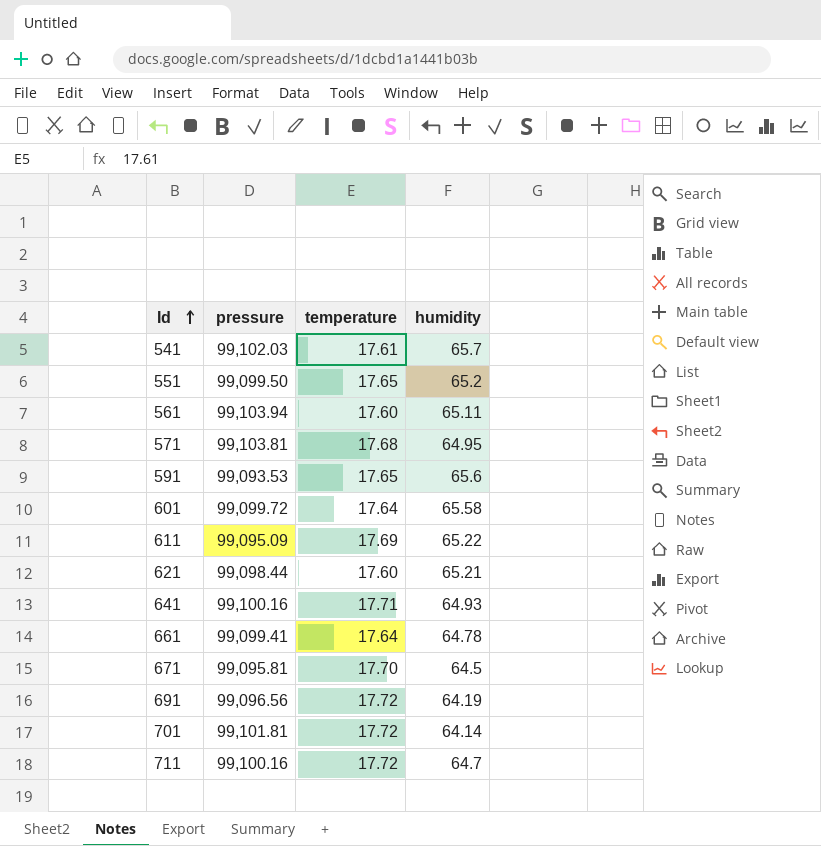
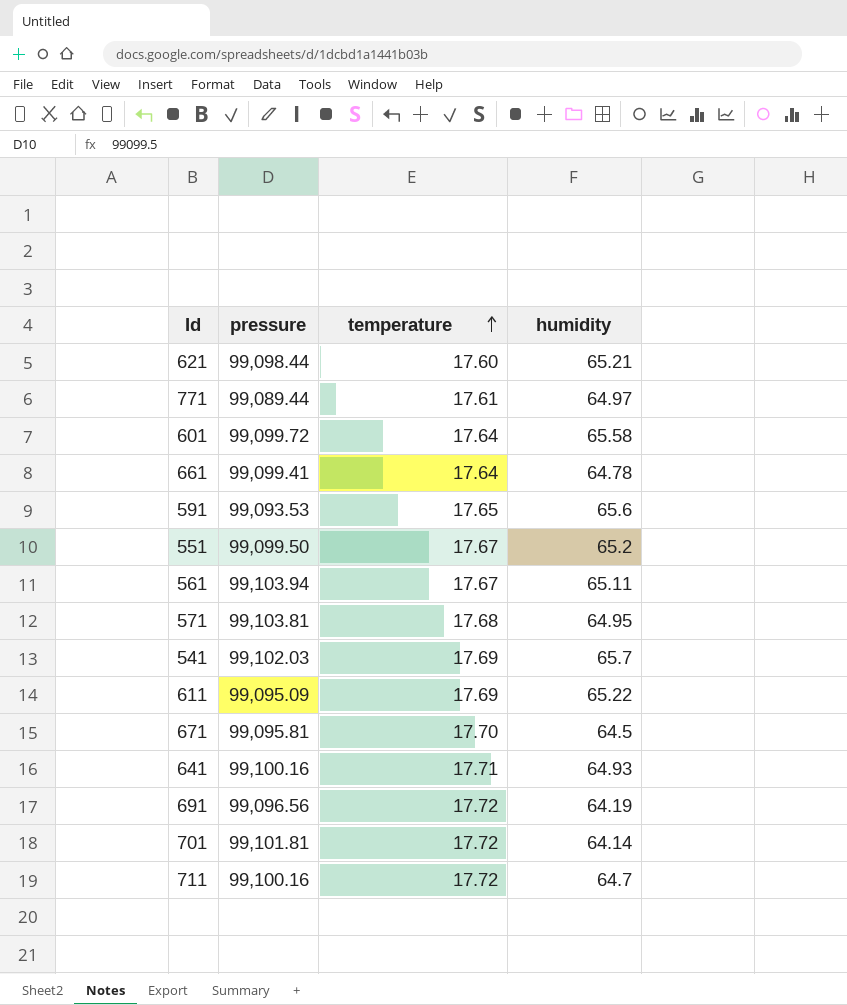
row order: Id ascending -> temperature ascending
row 771: none -> 99,089.44 | 17.61 | 64.97
551 | temperature: 17.65 -> 17.67
561 | temperature: 17.60 -> 17.67
541 | temperature: 17.61 -> 17.69

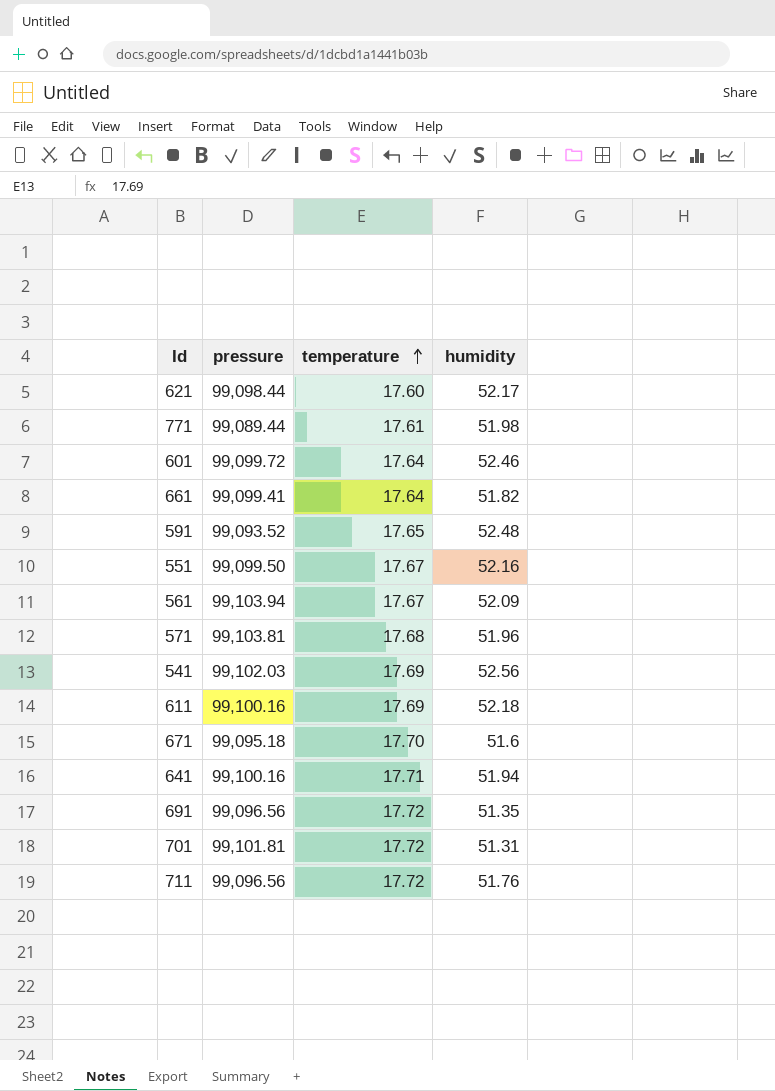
621 | humidity: 65.21 -> 52.17
771 | humidity: 64.97 -> 51.98
601 | humidity: 65.58 -> 52.46
661 | humidity: 64.78 -> 51.82
591 | pressure: 99,093.53 -> 99,093.52
591 | humidity: 65.6 -> 52.48
551 | humidity: 65.2 -> 52.16
561 | humidity: 65.11 -> 52.09
571 | humidity: 64.95 -> 51.96
541 | humidity: 65.7 -> 52.56
611 | pressure: 99,095.09 -> 99,100.16
611 | humidity: 65.22 -> 52.18
671 | pressure: 99,095.81 -> 99,095.18
671 | humidity: 64.5 -> 51.6
641 | humidity: 64.93 -> 51.94
691 | humidity: 64.19 -> 51.35
701 | humidity: 64.14 -> 51.31
711 | pressure: 99,100.16 -> 99,096.56
711 | humidity: 64.7 -> 51.76

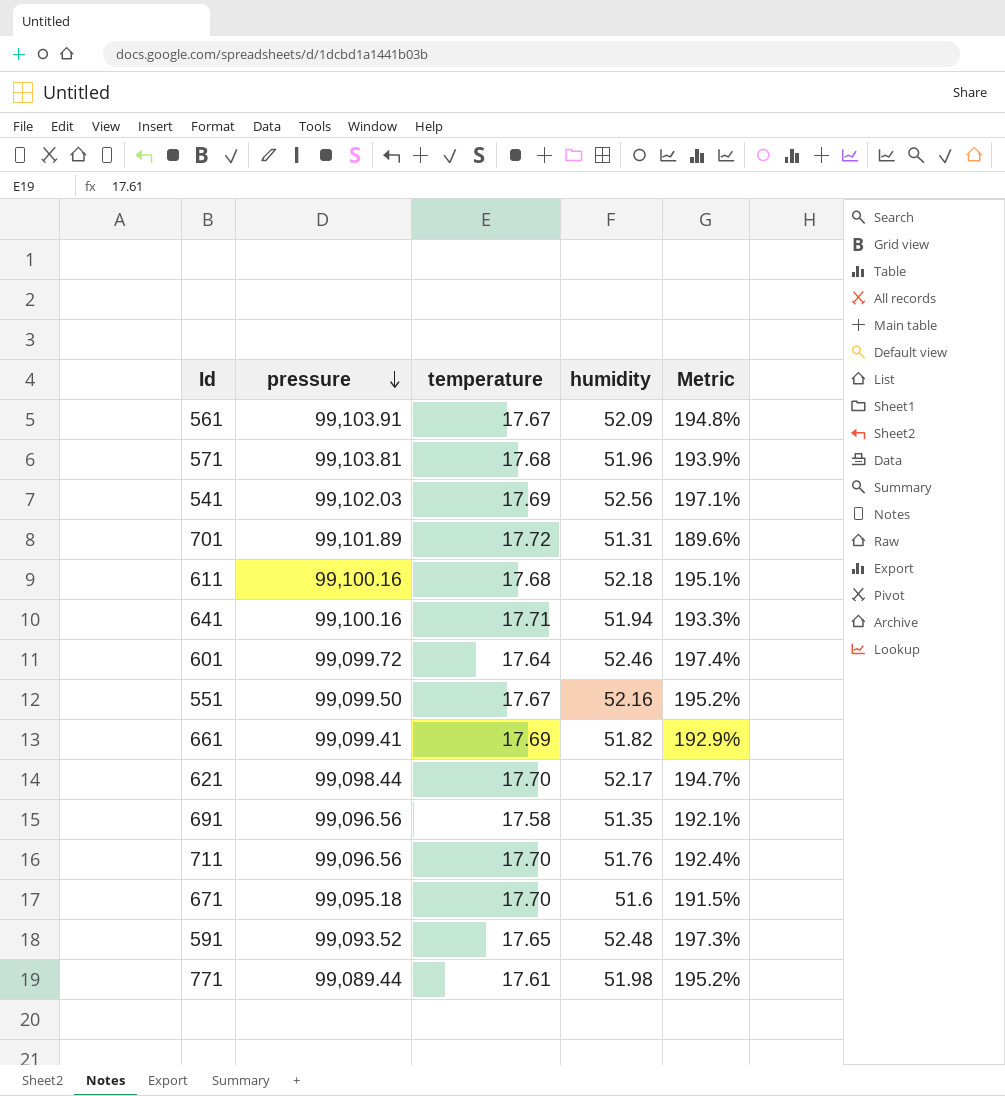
row order: temperature ascending -> pressure descending
column Metric | formula: none -> ([humidity] - [temperature]) / [temperature]
561 | pressure: 99,103.94 -> 99,103.91
701 | pressure: 99,101.81 -> 99,101.89
611 | temperature: 17.69 -> 17.68
661 | temperature: 17.64 -> 17.69
621 | temperature: 17.60 -> 17.70
691 | temperature: 17.72 -> 17.58
711 | temperature: 17.72 -> 17.70

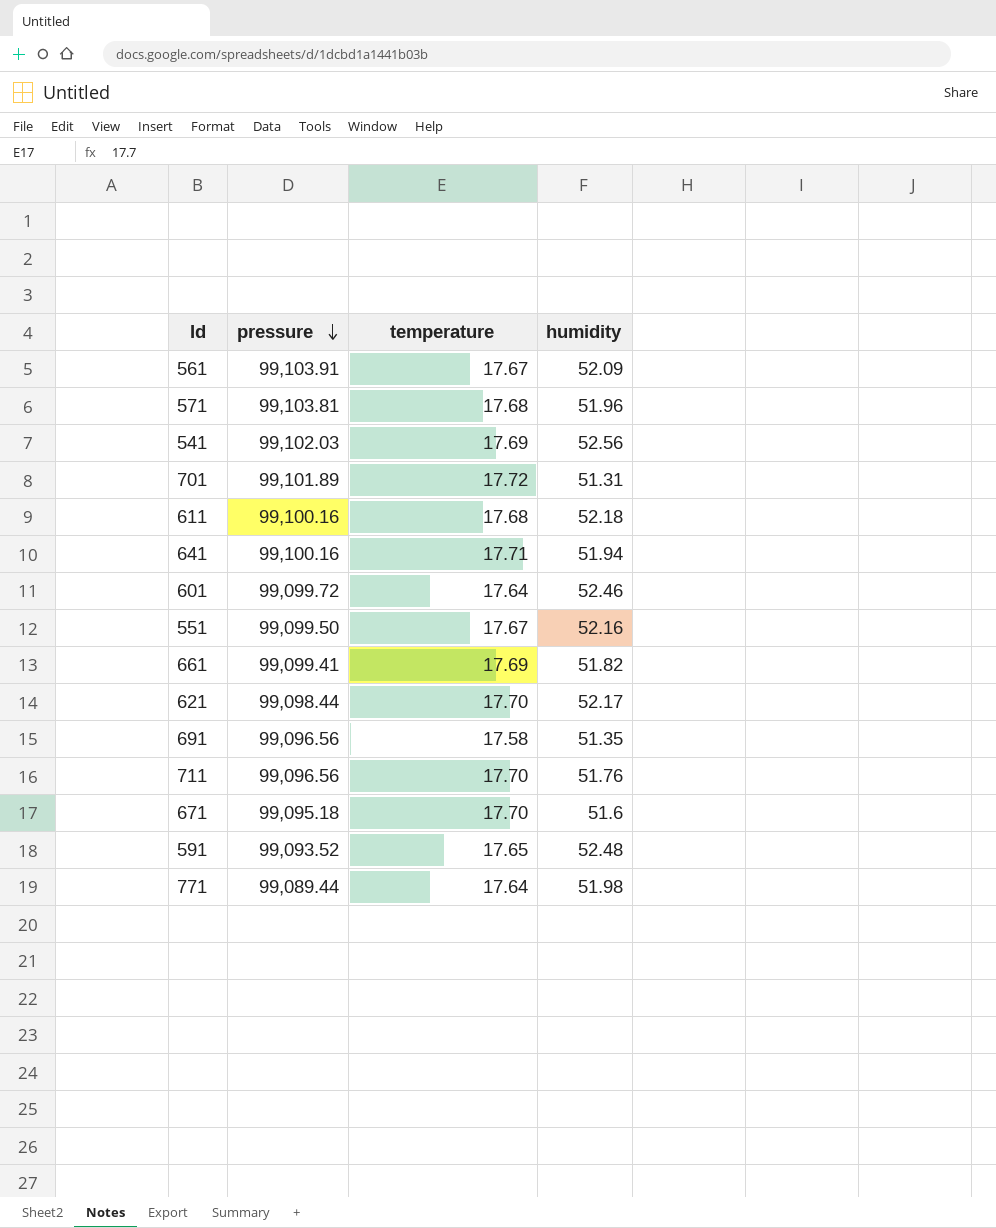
column Metric | formula: ([humidity] - [temperature]) / [temperature] -> none
771 | temperature: 17.61 -> 17.64

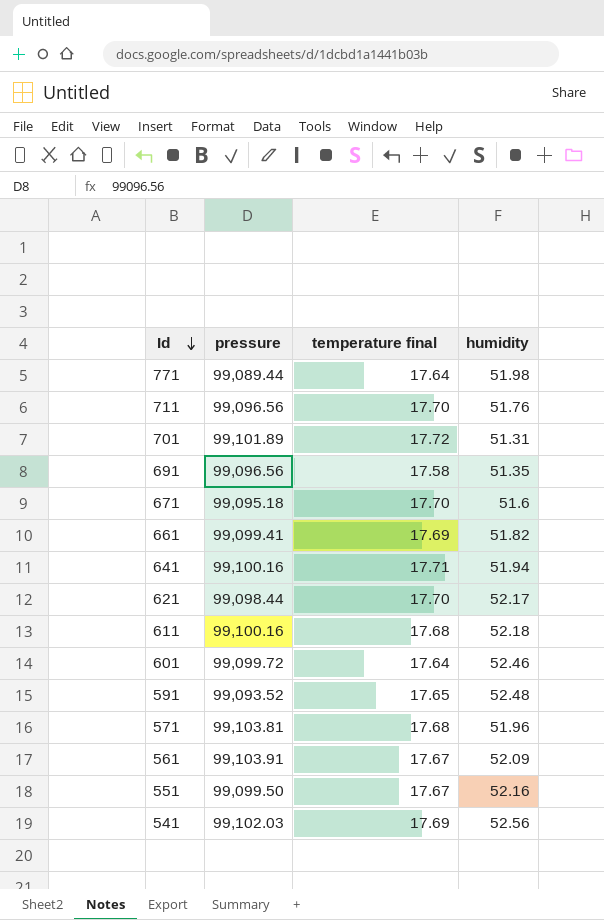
row order: pressure descending -> Id descending
column name: temperature -> temperature final

